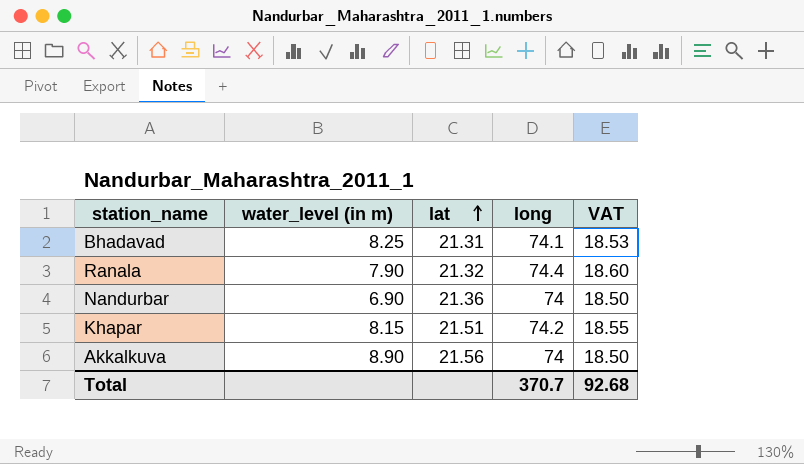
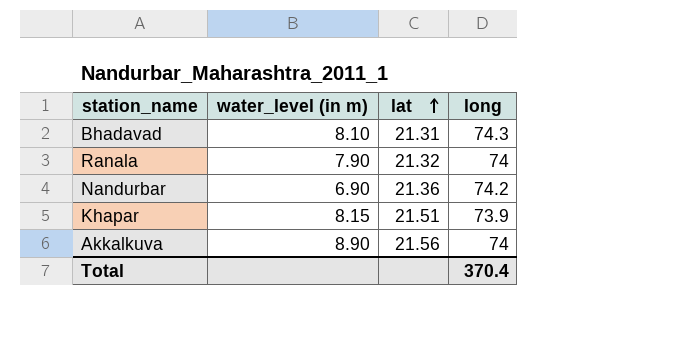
column VAT | formula: [long] * 0.25 -> none
Bhadavad | water_level (in m): 8.25 -> 8.10
Bhadavad | long: 74.1 -> 74.3
Ranala | long: 74.4 -> 74
Nandurbar | long: 74 -> 74.2
Khapar | long: 74.2 -> 73.9
Total | long: 370.7 -> 370.4

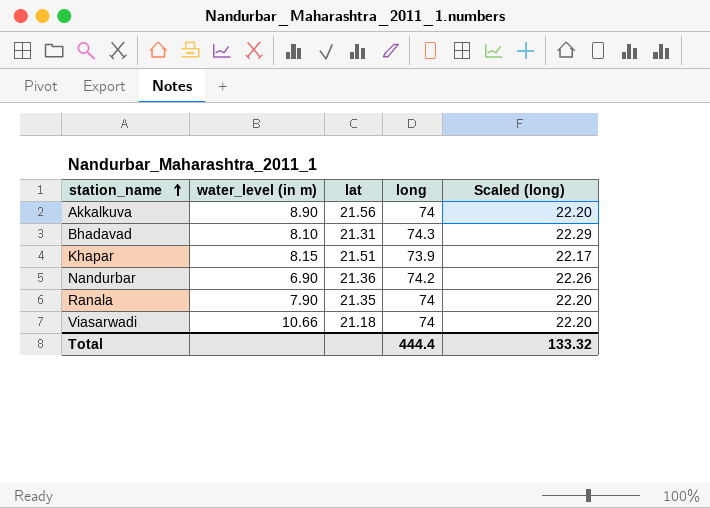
row order: lat ascending -> station_name ascending
column Scaled (long) | formula: none -> [long] * 0.3
Ranala | lat: 21.32 -> 21.35
row Viasarwadi: none -> 10.66 | 21.18 | 74 | 22.20
Total | long: 370.4 -> 444.4

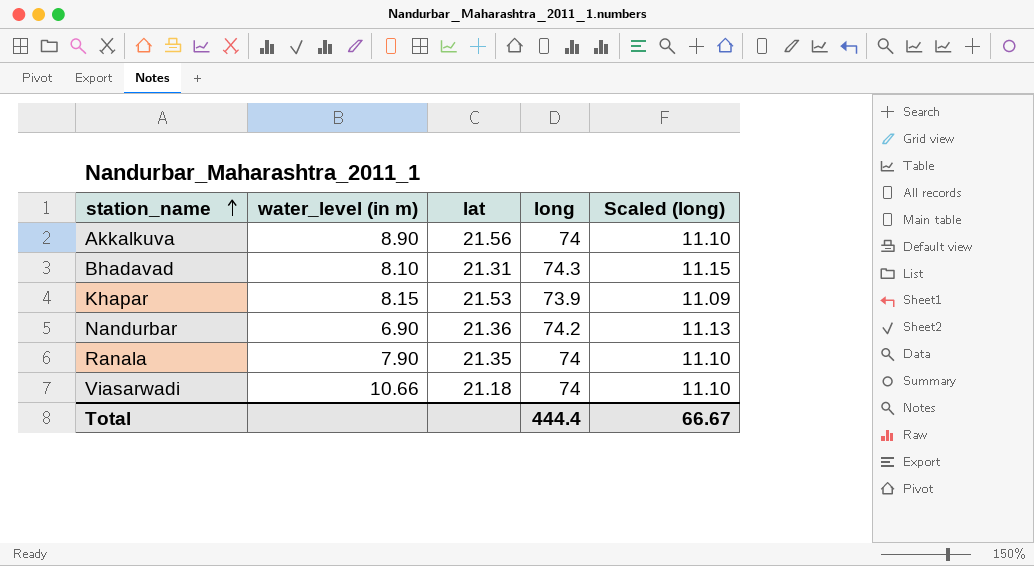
column Scaled (long) | formula: [long] * 0.3 -> [long] * 0.15
Khapar | lat: 21.51 -> 21.53
Total | Scaled (long): 133.32 -> 66.67

